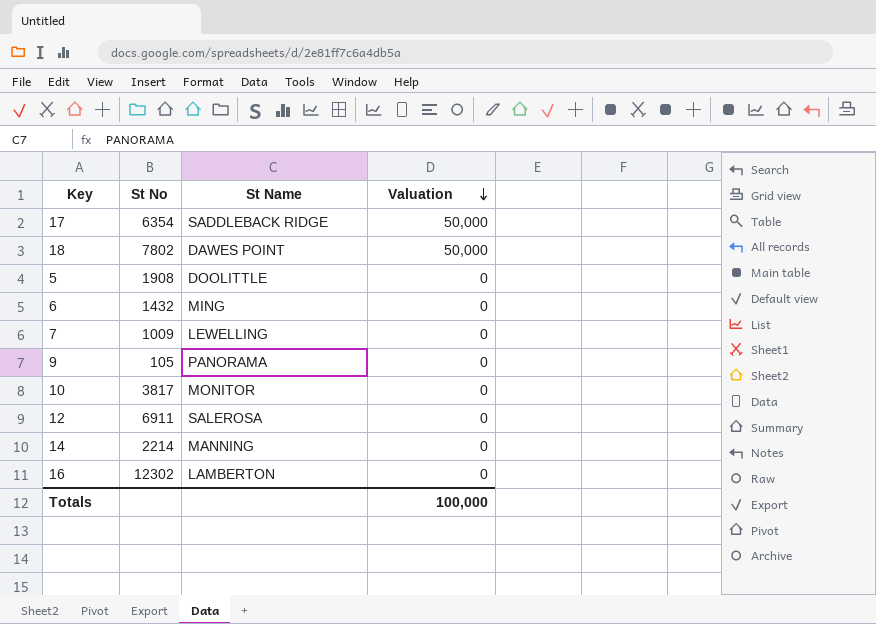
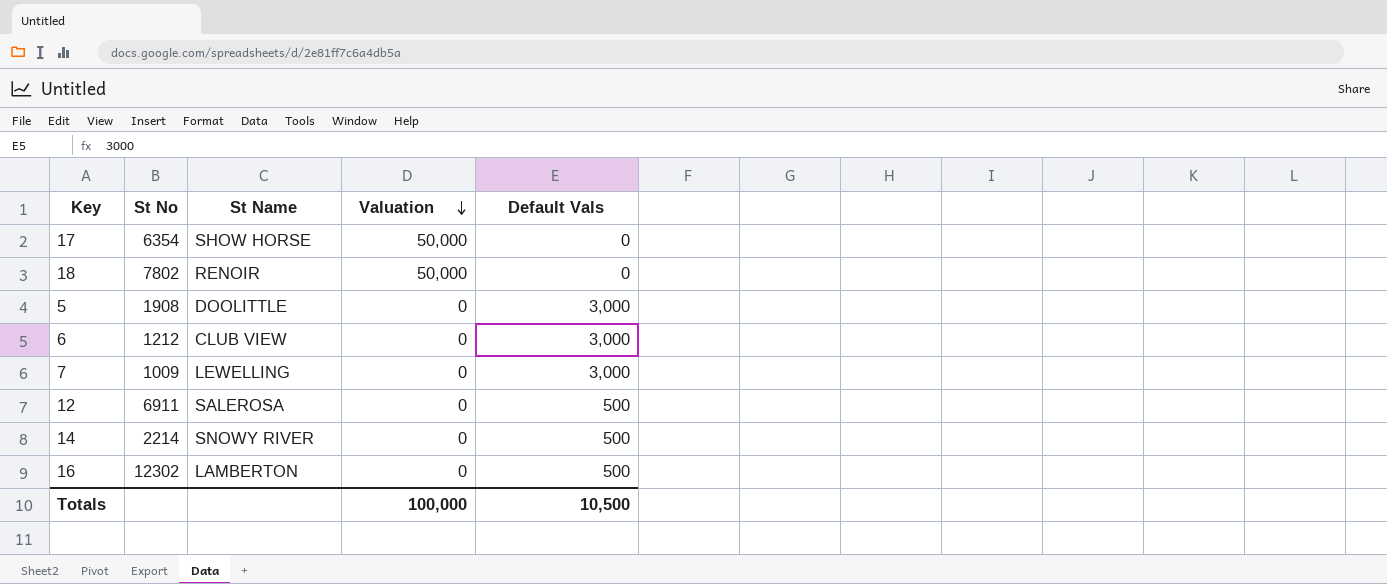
column Default Vals | position: none -> 5
row 9: 105 | PANORAMA | 0 -> none
row 10: 3817 | MONITOR | 0 -> none
17 | St Name: SADDLEBACK RIDGE -> SHOW HORSE
18 | St Name: DAWES POINT -> RENOIR
6 | St No: 1432 -> 1212
6 | St Name: MING -> CLUB VIEW
14 | St Name: MANNING -> SNOWY RIVER

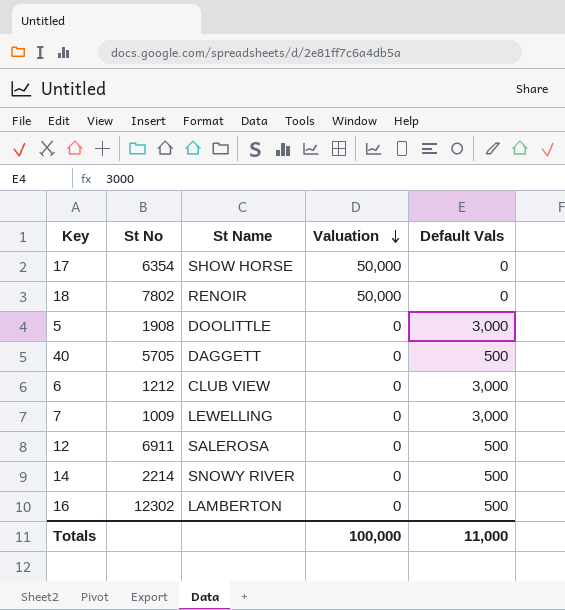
row 40: none -> 5705 | DAGGETT | 0 | 500
Totals | Default Vals: 10,500 -> 11,000

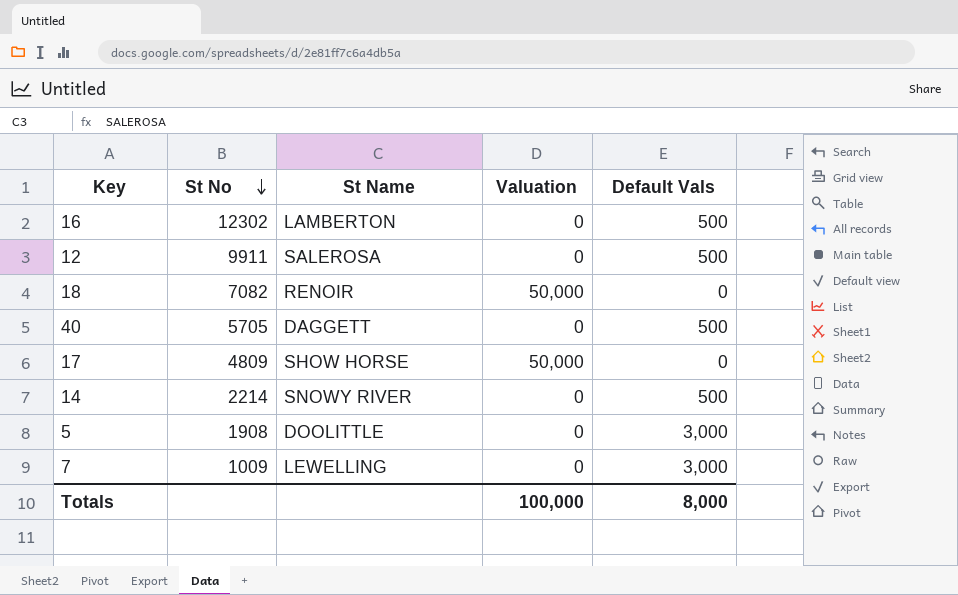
row order: Valuation descending -> St No descending
row 6: 1212 | CLUB VIEW | 0 | 3,000 -> none
12 | St No: 6911 -> 9911
18 | St No: 7802 -> 7082
17 | St No: 6354 -> 4809
Totals | Default Vals: 11,000 -> 8,000

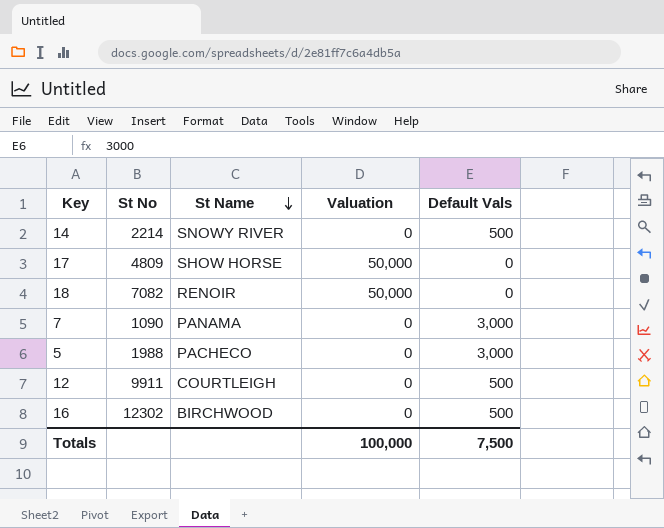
row order: St No descending -> St Name descending
row 40: 5705 | DAGGETT | 0 | 500 -> none
7 | St No: 1009 -> 1090
7 | St Name: LEWELLING -> PANAMA
5 | St No: 1908 -> 1988
5 | St Name: DOOLITTLE -> PACHECO
12 | St Name: SALEROSA -> COURTLEIGH
16 | St Name: LAMBERTON -> BIRCHWOOD
Totals | Default Vals: 8,000 -> 7,500

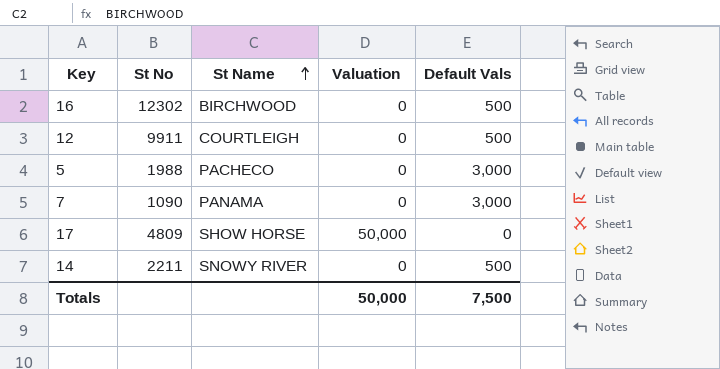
row order: St Name descending -> St Name ascending
row 18: 7082 | RENOIR | 50,000 | 0 -> none
14 | St No: 2214 -> 2211
Totals | Valuation: 100,000 -> 50,000

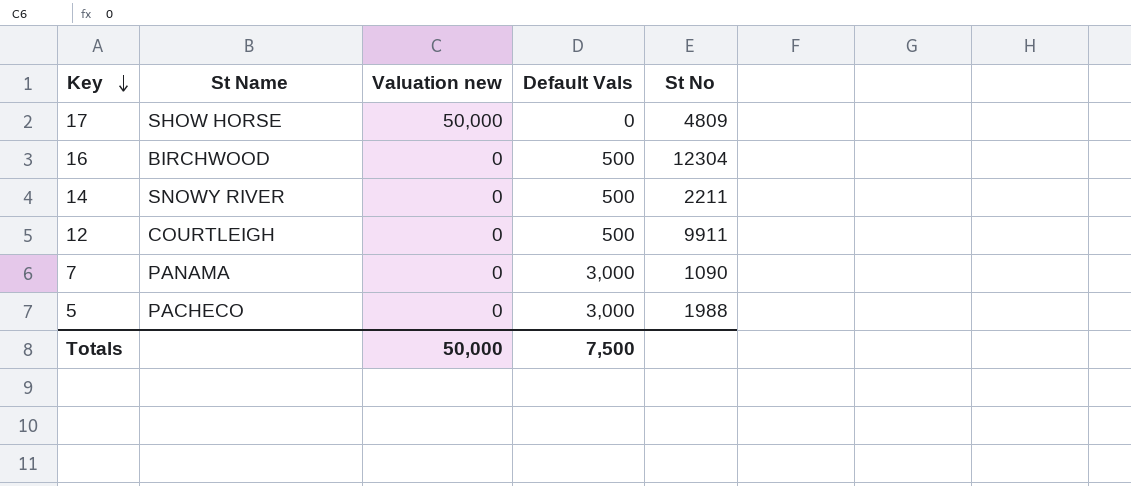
row order: St Name ascending -> Key descending
column name: Valuation -> Valuation new
column St No | position: 2 -> 5
16 | St No: 12302 -> 12304

